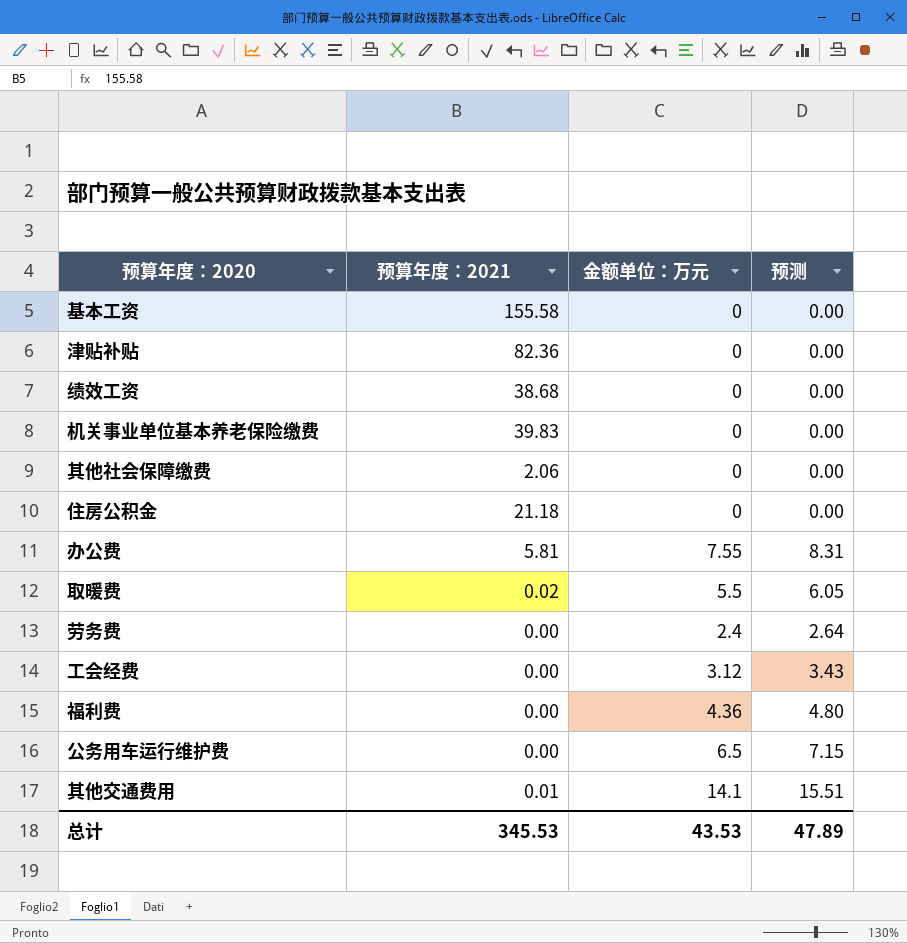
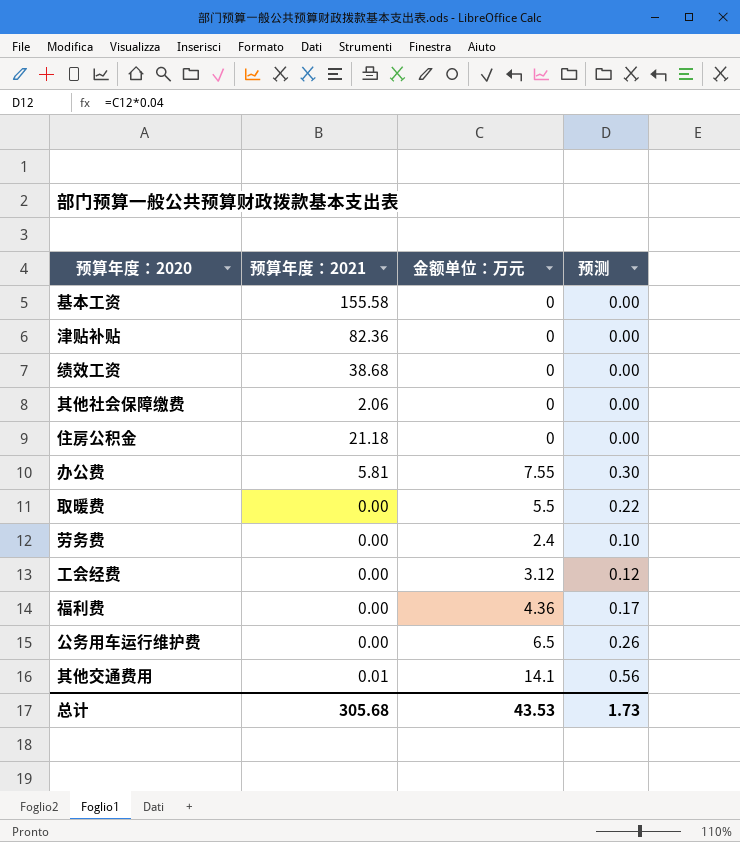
column 预测 | formula: [金额单位：万元] * 1.1 -> [金额单位：万元] * 0.04
row 机关事业单位基本养老保险缴费: 39.83 | 0 | 0.00 -> none
取暖费 | 预算年度：2021: 0.02 -> 0.00
总计 | 预算年度：2021: 345.53 -> 305.68
总计 | 预测: 47.89 -> 1.73

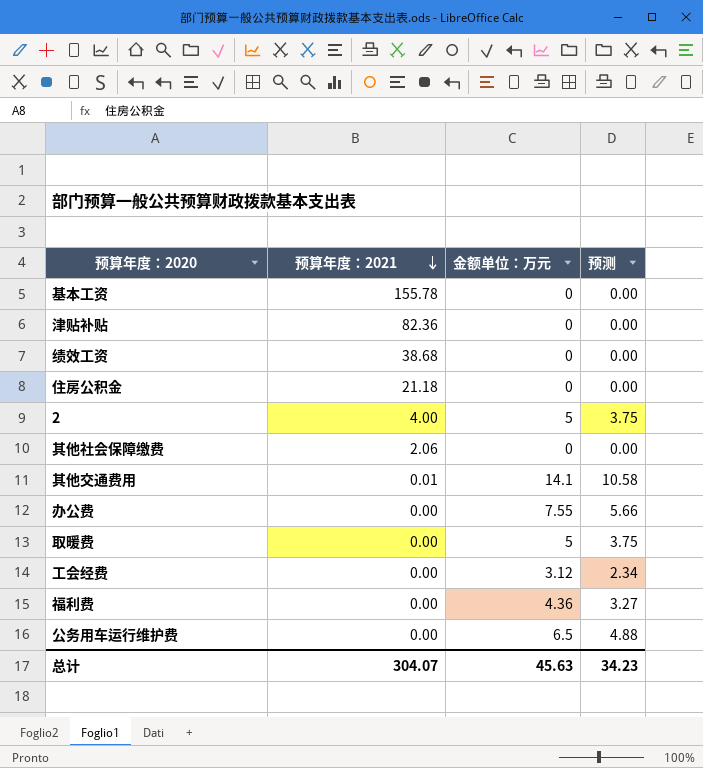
row order: none -> 预算年度：2021 descending
column 预测 | formula: [金额单位：万元] * 0.04 -> [金额单位：万元] * 0.75
row 劳务费: 0.00 | 2.4 | 0.10 -> none
基本工资 | 预算年度：2021: 155.58 -> 155.78
row 2: none -> 4.00 | 5 | 3.75
办公费 | 预算年度：2021: 5.81 -> 0.00
取暖费 | 金额单位：万元: 5.5 -> 5
总计 | 预算年度：2021: 305.68 -> 304.07
总计 | 金额单位：万元: 43.53 -> 45.63
总计 | 预测: 1.73 -> 34.23

